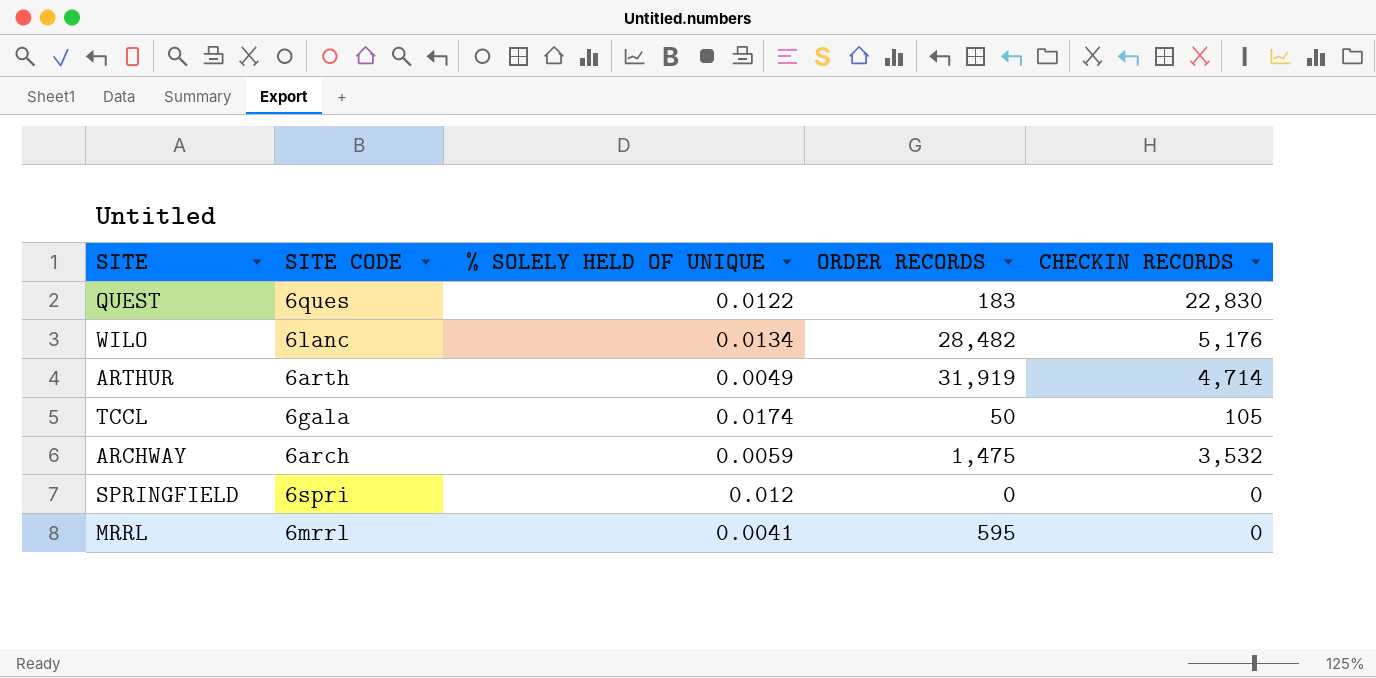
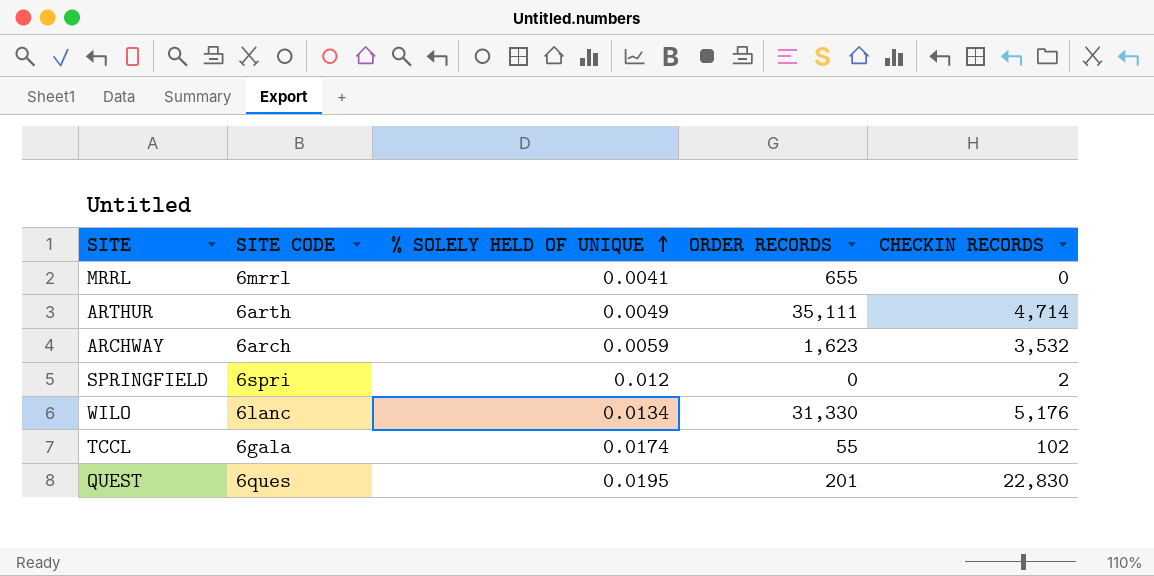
row order: none -> % SOLELY HELD OF UNIQUE ascending
MRRL | ORDER RECORDS: 595 -> 655
ARTHUR | ORDER RECORDS: 31,919 -> 35,111
ARCHWAY | ORDER RECORDS: 1,475 -> 1,623
SPRINGFIELD | CHECKIN RECORDS: 0 -> 2
WILO | ORDER RECORDS: 28,482 -> 31,330
TCCL | ORDER RECORDS: 50 -> 55
TCCL | CHECKIN RECORDS: 105 -> 102
QUEST | % SOLELY HELD OF UNIQUE: 0.0122 -> 0.0195
QUEST | ORDER RECORDS: 183 -> 201

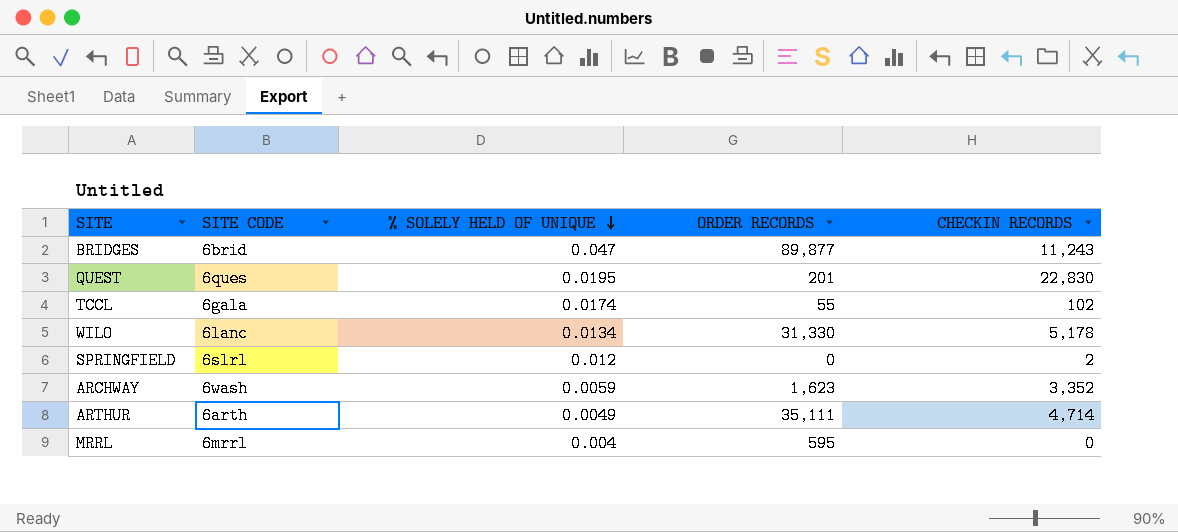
row order: % SOLELY HELD OF UNIQUE ascending -> % SOLELY HELD OF UNIQUE descending
row BRIDGES: none -> 6brid | 0.047 | 89,877 | 11,243
WILO | CHECKIN RECORDS: 5,176 -> 5,178
SPRINGFIELD | SITE CODE: 6spri -> 6slrl
ARCHWAY | SITE CODE: 6arch -> 6wash
ARCHWAY | CHECKIN RECORDS: 3,532 -> 3,352
MRRL | % SOLELY HELD OF UNIQUE: 0.0041 -> 0.004
MRRL | ORDER RECORDS: 655 -> 595

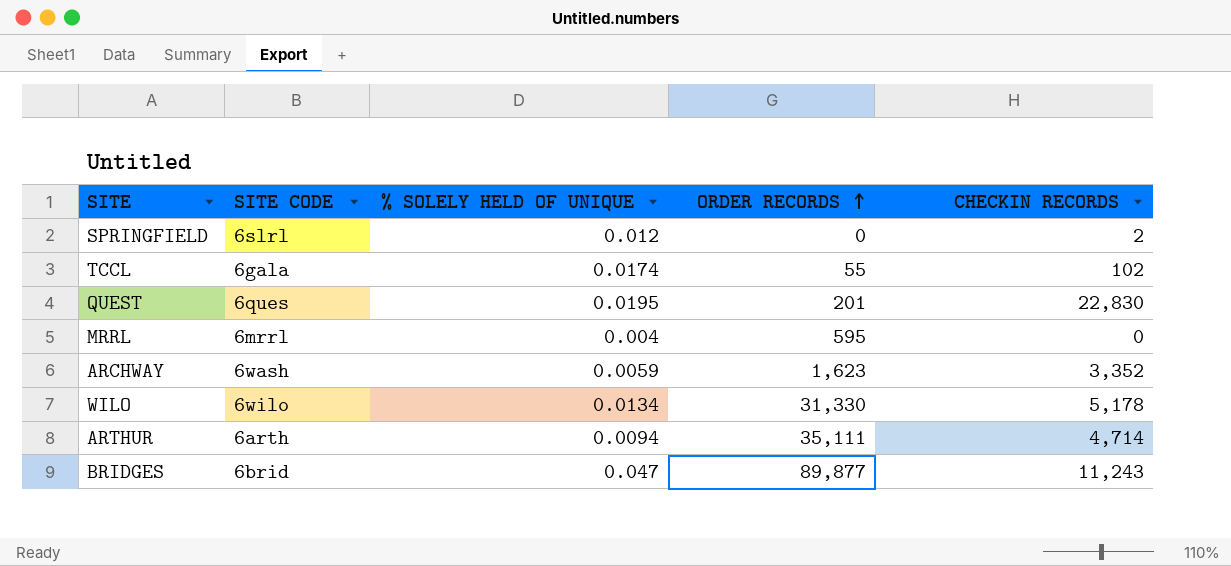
row order: % SOLELY HELD OF UNIQUE descending -> ORDER RECORDS ascending
WILO | SITE CODE: 6lanc -> 6wilo
ARTHUR | % SOLELY HELD OF UNIQUE: 0.0049 -> 0.0094

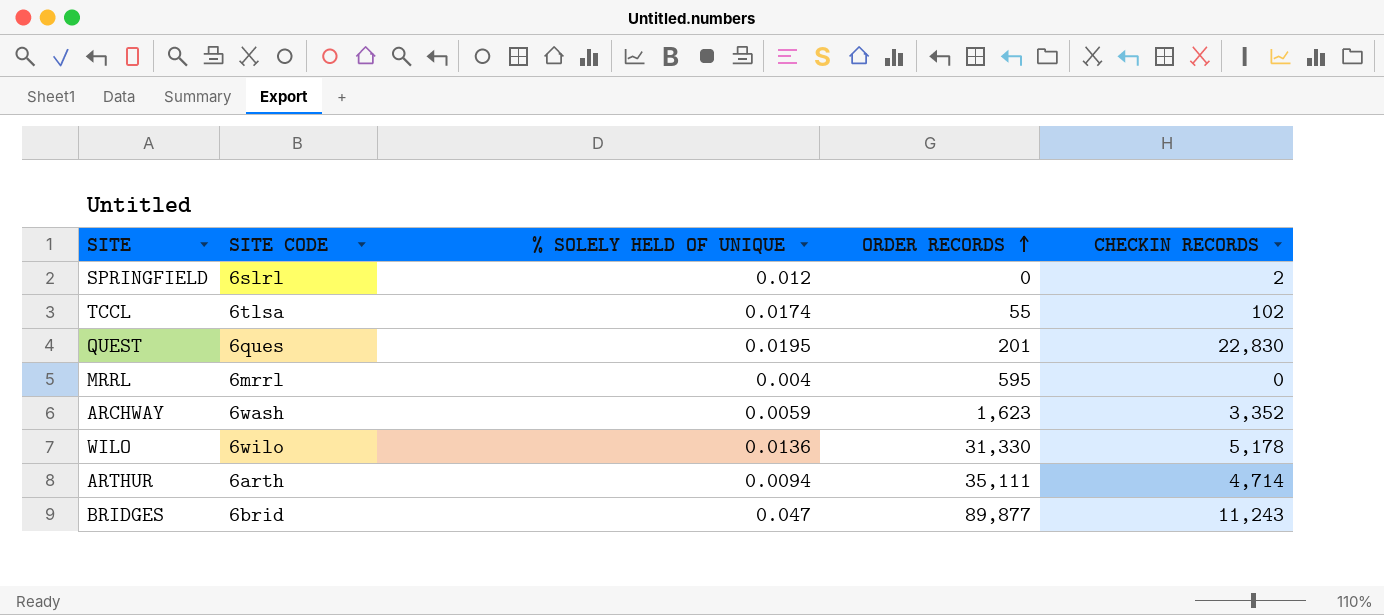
TCCL | SITE CODE: 6gala -> 6tlsa
WILO | % SOLELY HELD OF UNIQUE: 0.0134 -> 0.0136

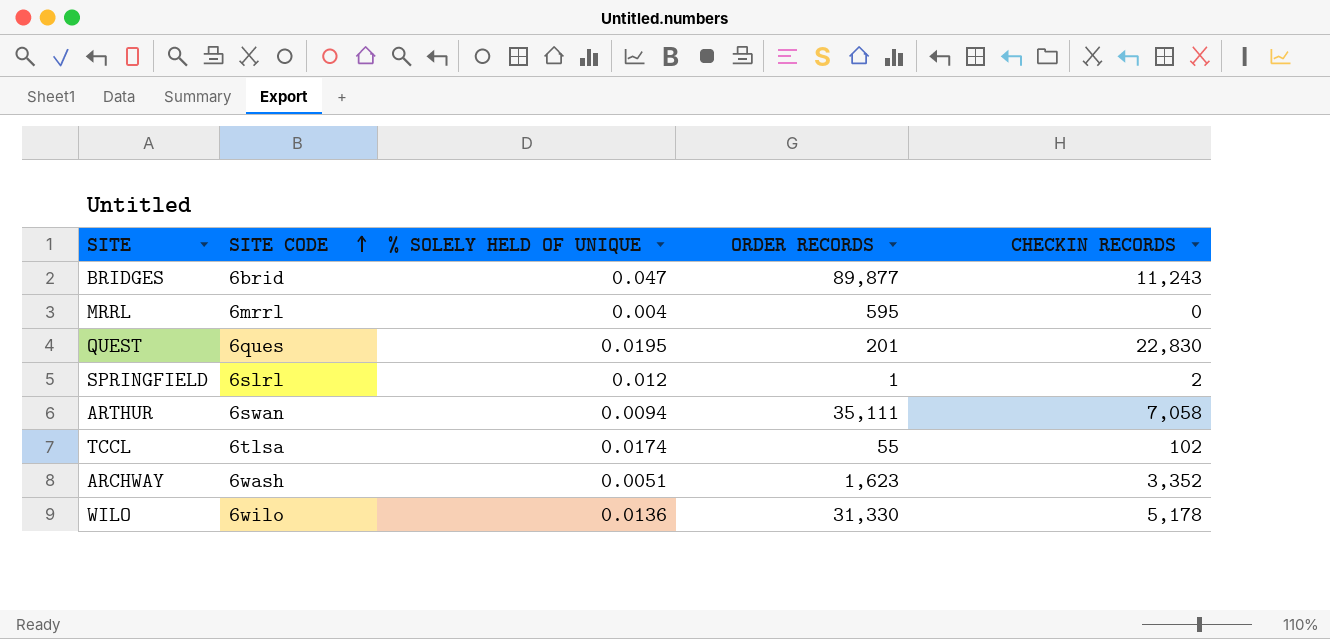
row order: ORDER RECORDS ascending -> SITE CODE ascending
SPRINGFIELD | ORDER RECORDS: 0 -> 1
ARTHUR | SITE CODE: 6arth -> 6swan
ARTHUR | CHECKIN RECORDS: 4,714 -> 7,058
ARCHWAY | % SOLELY HELD OF UNIQUE: 0.0059 -> 0.0051

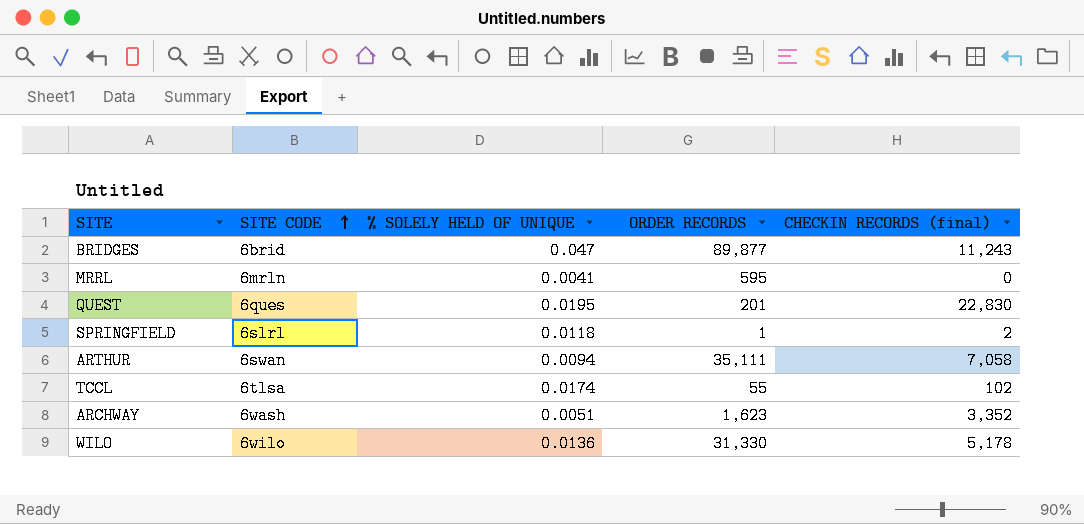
column name: CHECKIN RECORDS -> CHECKIN RECORDS (final)
MRRL | SITE CODE: 6mrrl -> 6mrln
MRRL | % SOLELY HELD OF UNIQUE: 0.004 -> 0.0041
SPRINGFIELD | % SOLELY HELD OF UNIQUE: 0.012 -> 0.0118

